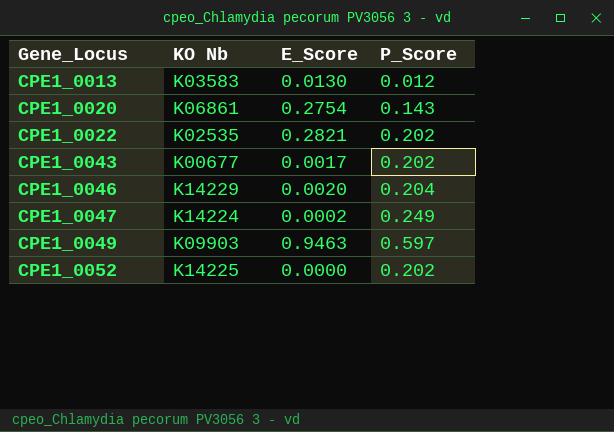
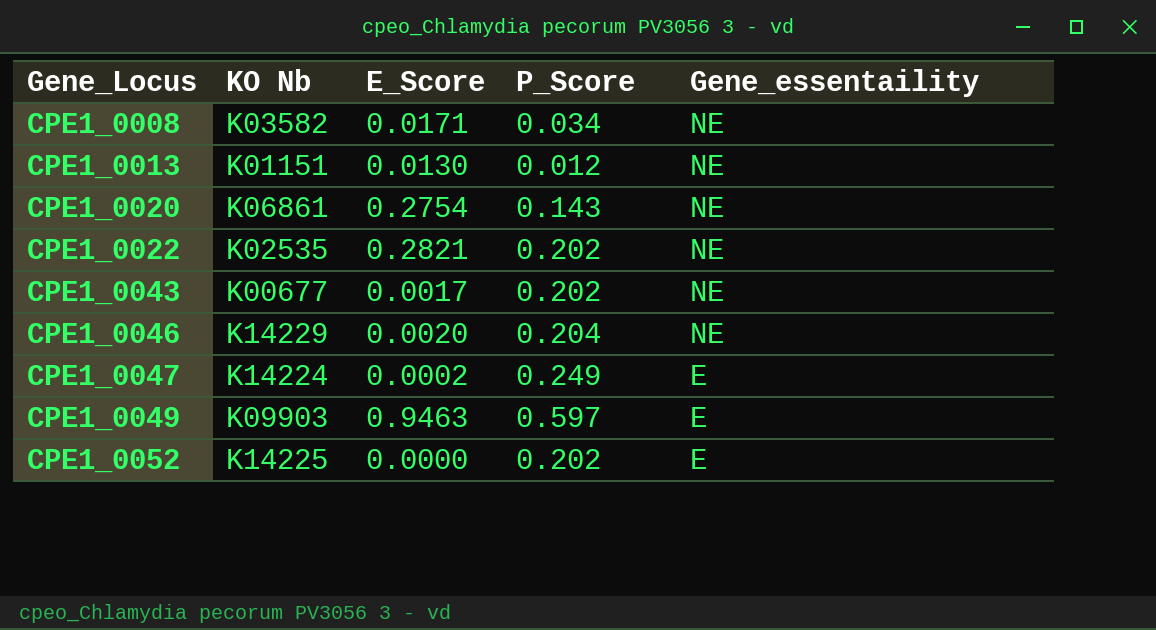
column Gene_essentaility | position: none -> 5
row CPE1_0008: none -> K03582 | 0.0171 | 0.034 | NE
CPE1_0013 | KO Nb: K03583 -> K01151

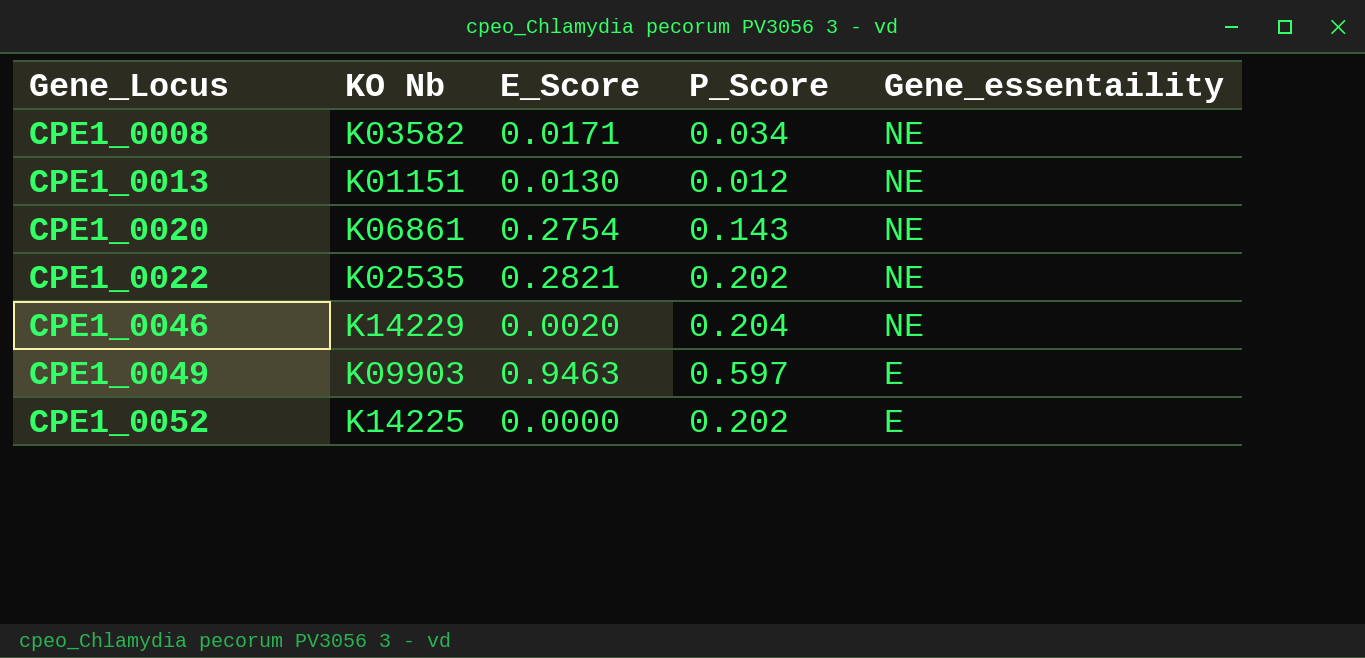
row CPE1_0043: K00677 | 0.0017 | 0.202 | NE -> none
row CPE1_0047: K14224 | 0.0002 | 0.249 | E -> none

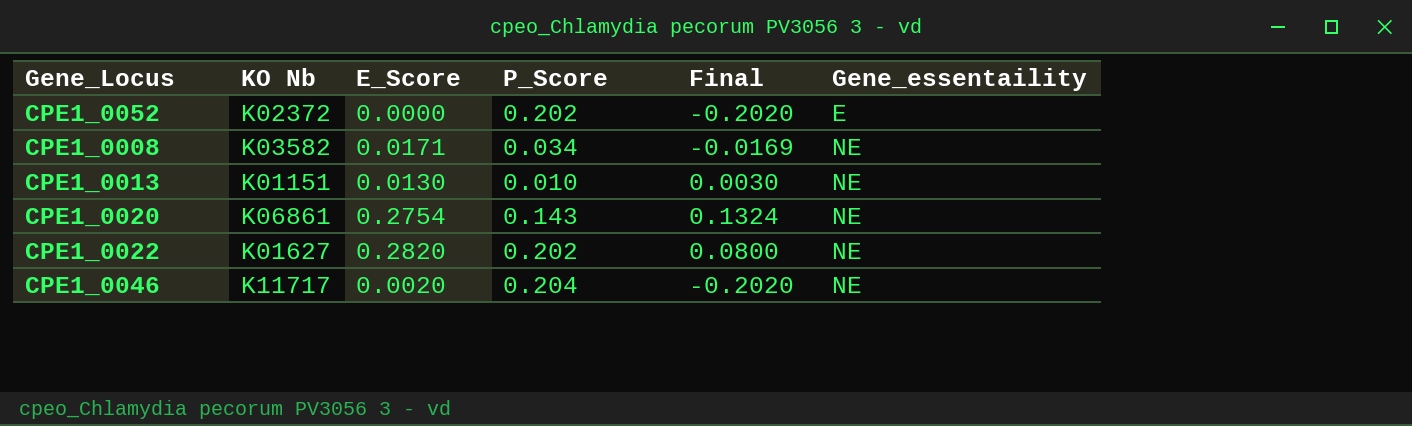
row order: Gene_Locus ascending -> Gene_essentaility ascending
column Final | formula: none -> [E_Score] - [P_Score]
row CPE1_0049: K09903 | 0.9463 | 0.597 | E -> none
CPE1_0052 | KO Nb: K14225 -> K02372
CPE1_0013 | P_Score: 0.012 -> 0.010
CPE1_0022 | KO Nb: K02535 -> K01627
CPE1_0022 | E_Score: 0.2821 -> 0.2820
CPE1_0046 | KO Nb: K14229 -> K11717

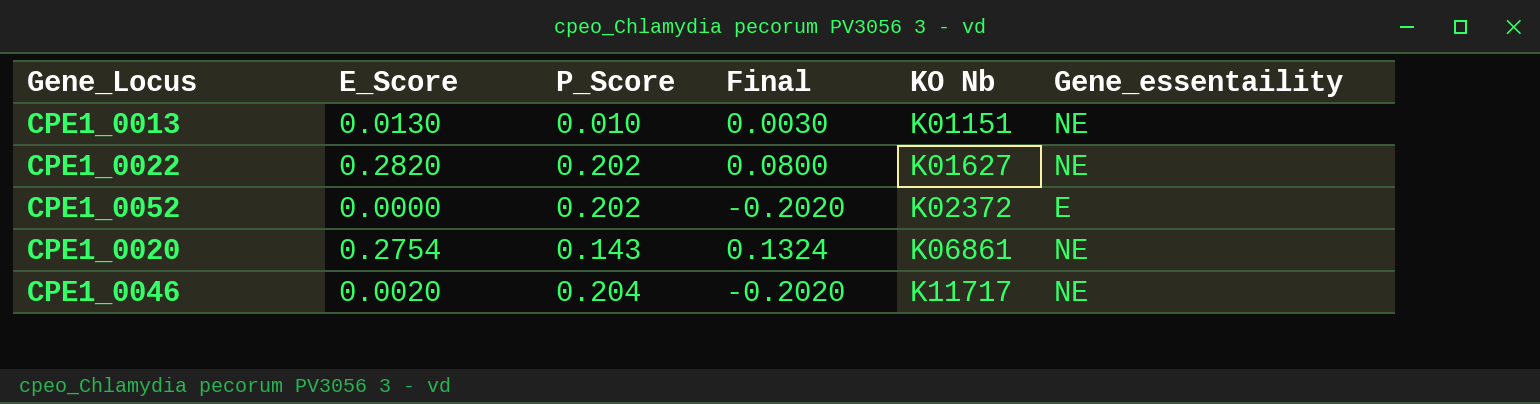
row order: Gene_essentaility ascending -> KO Nb ascending
column KO Nb | position: 2 -> 5
row CPE1_0008: K03582 | 0.0171 | 0.034 | -0.0169 | NE -> none

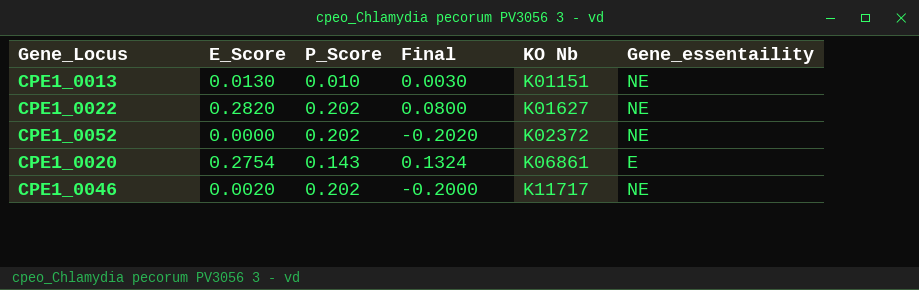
CPE1_0052 | Gene_essentaility: E -> NE
CPE1_0020 | Gene_essentaility: NE -> E
CPE1_0046 | P_Score: 0.204 -> 0.202
CPE1_0046 | Final: -0.2020 -> -0.2000

